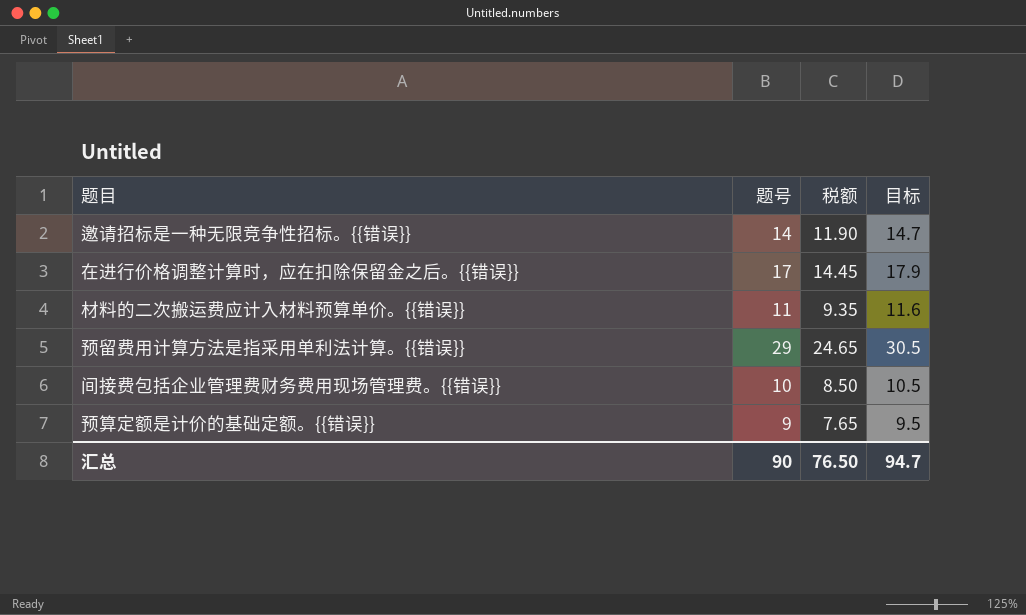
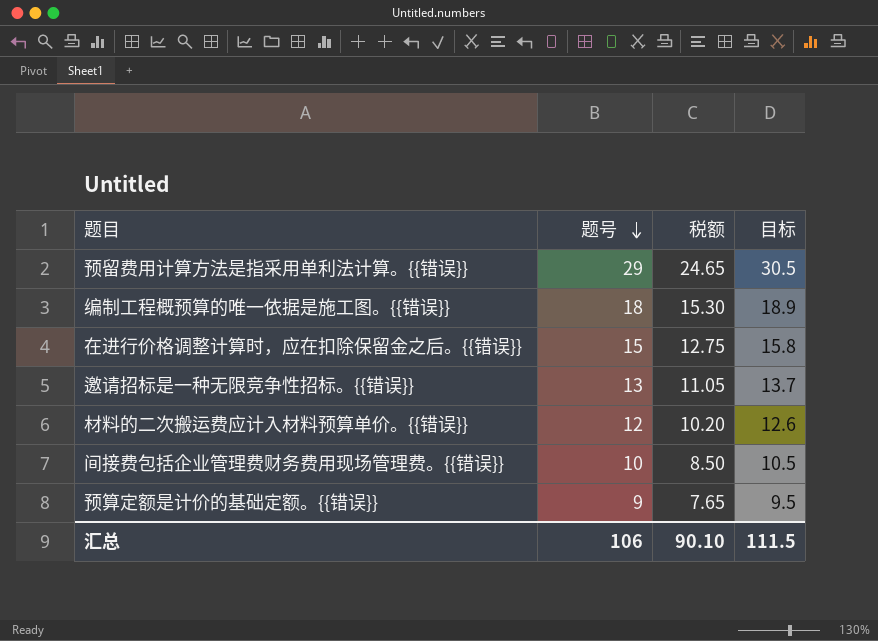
row order: none -> 题号 descending
row 编制工程概预算的唯一依据是施工图。{{错误}}: none -> 18 | 15.30 | 18.9
在进行价格调整计算时，应在扣除保留金之后。{{错误}} | 题号: 17 -> 15
在进行价格调整计算时，应在扣除保留金之后。{{错误}} | 税额: 14.45 -> 12.75
在进行价格调整计算时，应在扣除保留金之后。{{错误}} | 目标: 17.9 -> 15.8
邀请招标是一种无限竞争性招标。{{错误}} | 题号: 14 -> 13
邀请招标是一种无限竞争性招标。{{错误}} | 税额: 11.90 -> 11.05
邀请招标是一种无限竞争性招标。{{错误}} | 目标: 14.7 -> 13.7
材料的二次搬运费应计入材料预算单价。{{错误}} | 题号: 11 -> 12
材料的二次搬运费应计入材料预算单价。{{错误}} | 税额: 9.35 -> 10.20
材料的二次搬运费应计入材料预算单价。{{错误}} | 目标: 11.6 -> 12.6
汇总 | 题号: 90 -> 106
汇总 | 税额: 76.50 -> 90.10
汇总 | 目标: 94.7 -> 111.5

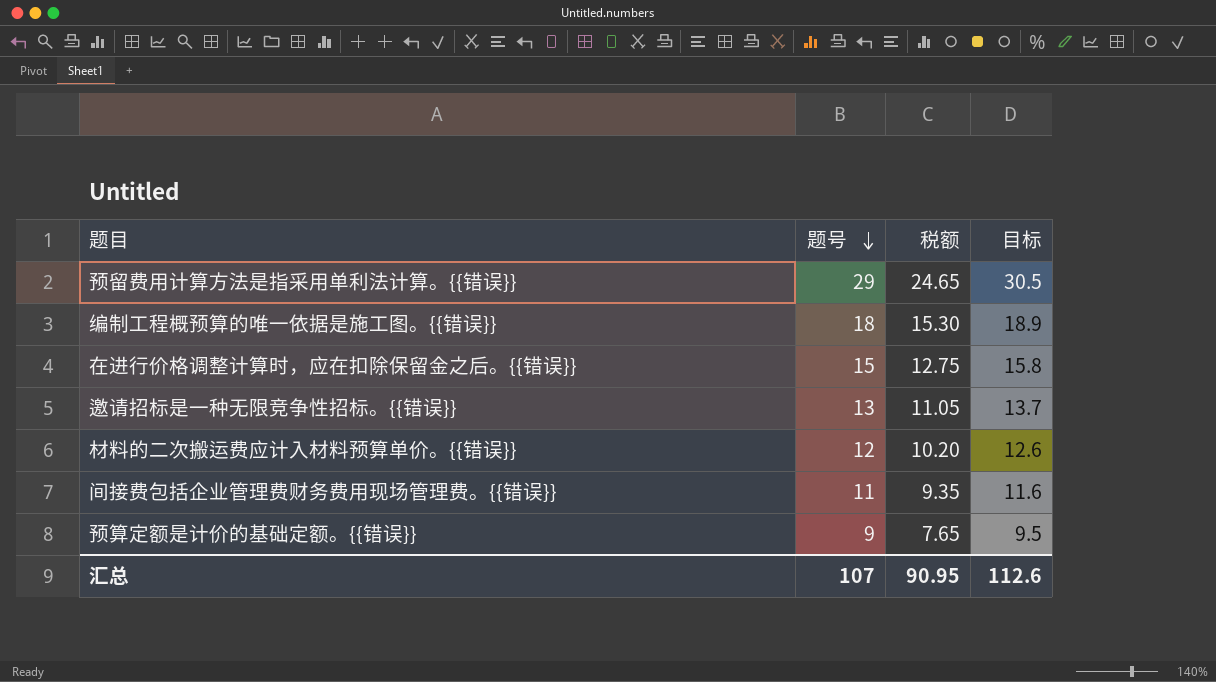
间接费包括企业管理费财务费用现场管理费。{{错误}} | 题号: 10 -> 11
间接费包括企业管理费财务费用现场管理费。{{错误}} | 税额: 8.50 -> 9.35
间接费包括企业管理费财务费用现场管理费。{{错误}} | 目标: 10.5 -> 11.6
汇总 | 题号: 106 -> 107
汇总 | 税额: 90.10 -> 90.95
汇总 | 目标: 111.5 -> 112.6

